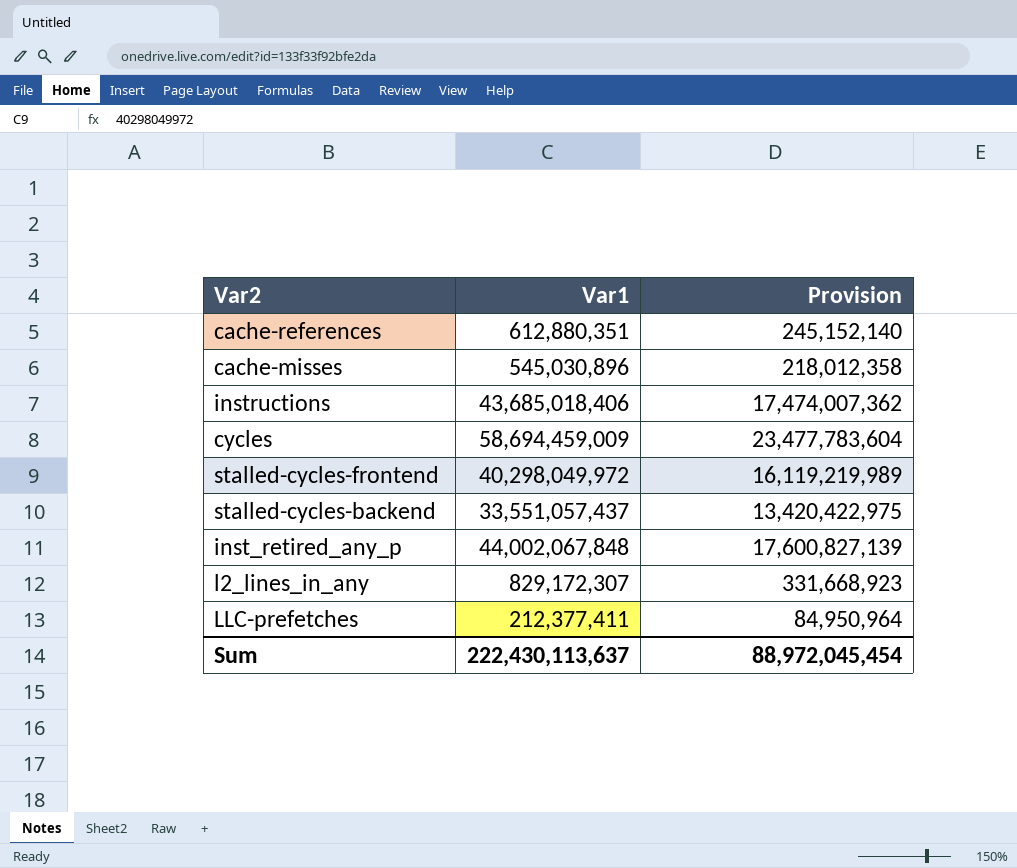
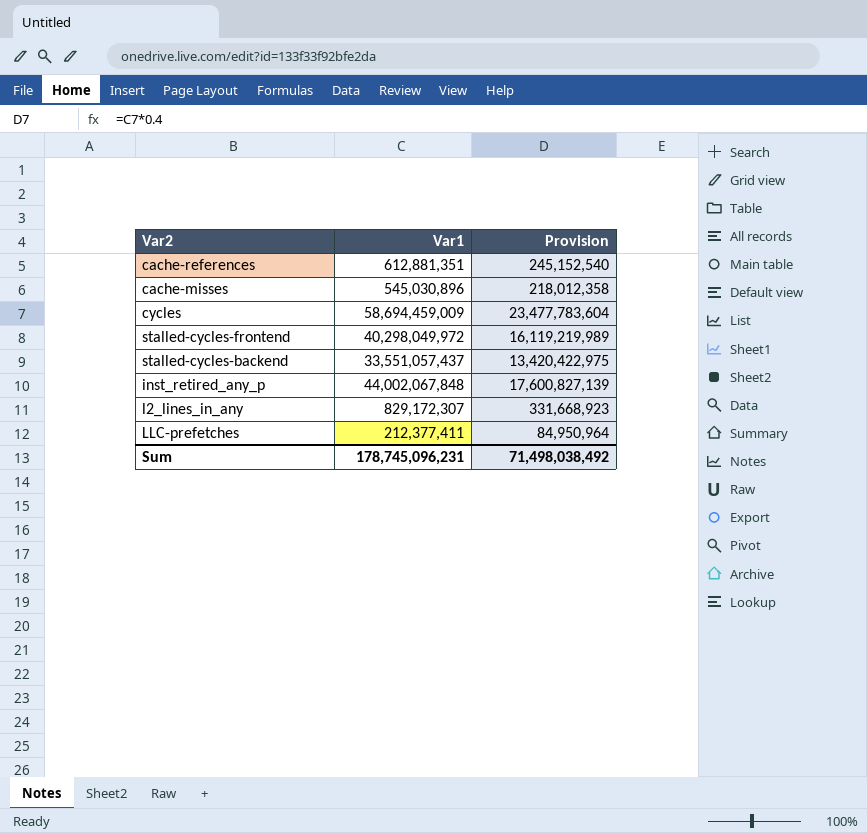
row instructions: 43,685,018,406 | 17,474,007,362 -> none
cache-references | Var1: 612,880,351 -> 612,881,351
cache-references | Provision: 245,152,140 -> 245,152,540
Sum | Var1: 222,430,113,637 -> 178,745,096,231
Sum | Provision: 88,972,045,454 -> 71,498,038,492

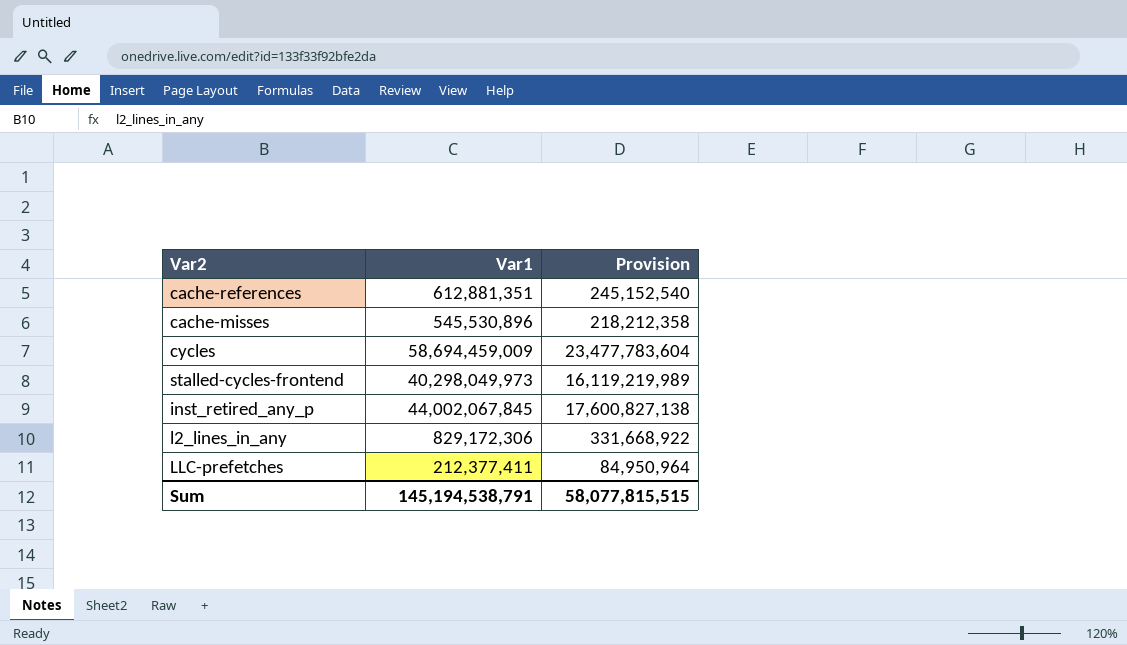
row stalled-cycles-backend: 33,551,057,437 | 13,420,422,975 -> none
cache-misses | Var1: 545,030,896 -> 545,530,896
cache-misses | Provision: 218,012,358 -> 218,212,358
stalled-cycles-frontend | Var1: 40,298,049,972 -> 40,298,049,973
inst_retired_any_p | Var1: 44,002,067,848 -> 44,002,067,845
inst_retired_any_p | Provision: 17,600,827,139 -> 17,600,827,138
l2_lines_in_any | Var1: 829,172,307 -> 829,172,306
l2_lines_in_any | Provision: 331,668,923 -> 331,668,922
Sum | Var1: 178,745,096,231 -> 145,194,538,791
Sum | Provision: 71,498,038,492 -> 58,077,815,515

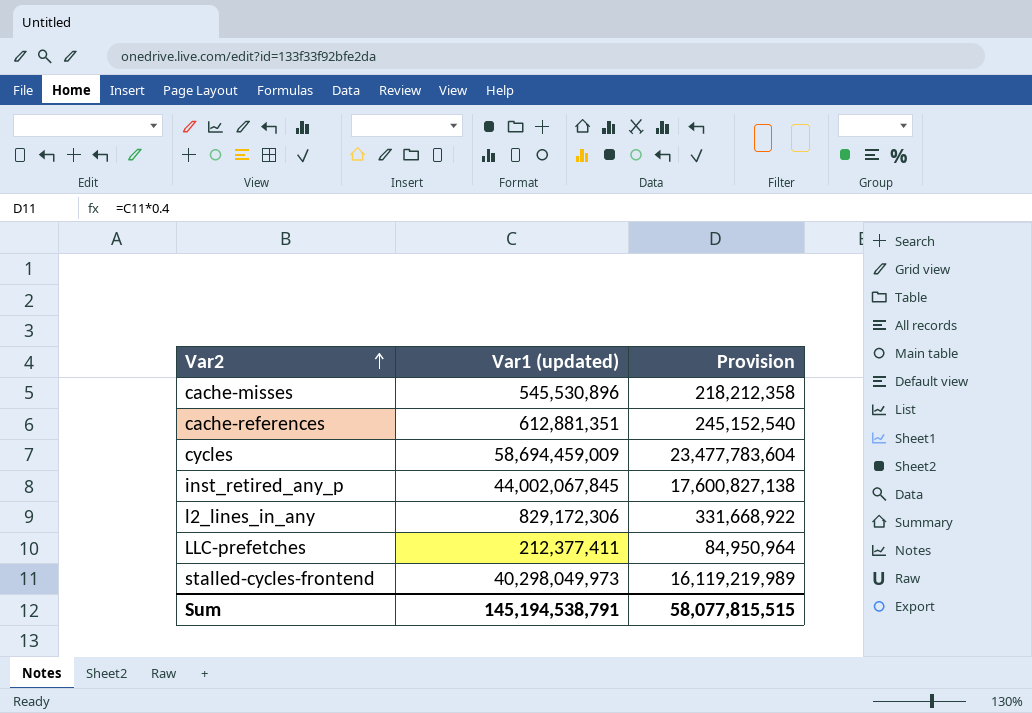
row order: none -> Var2 ascending
column name: Var1 -> Var1 (updated)

